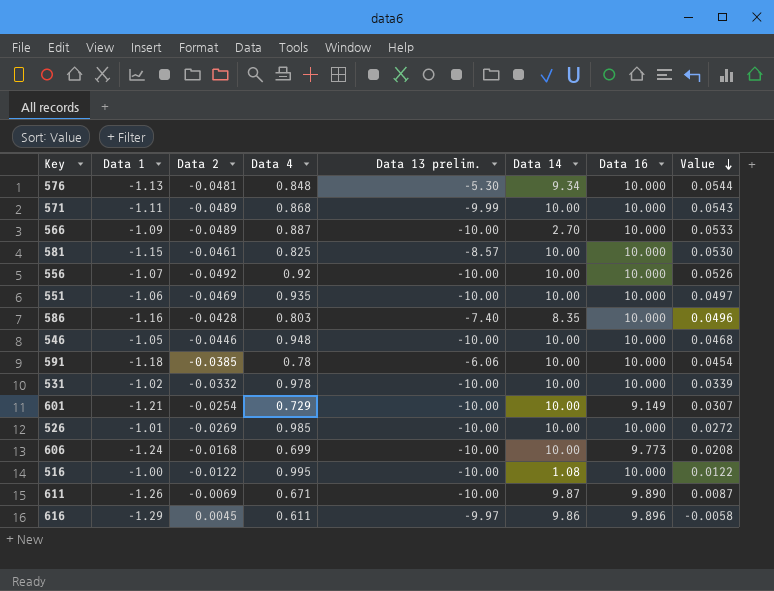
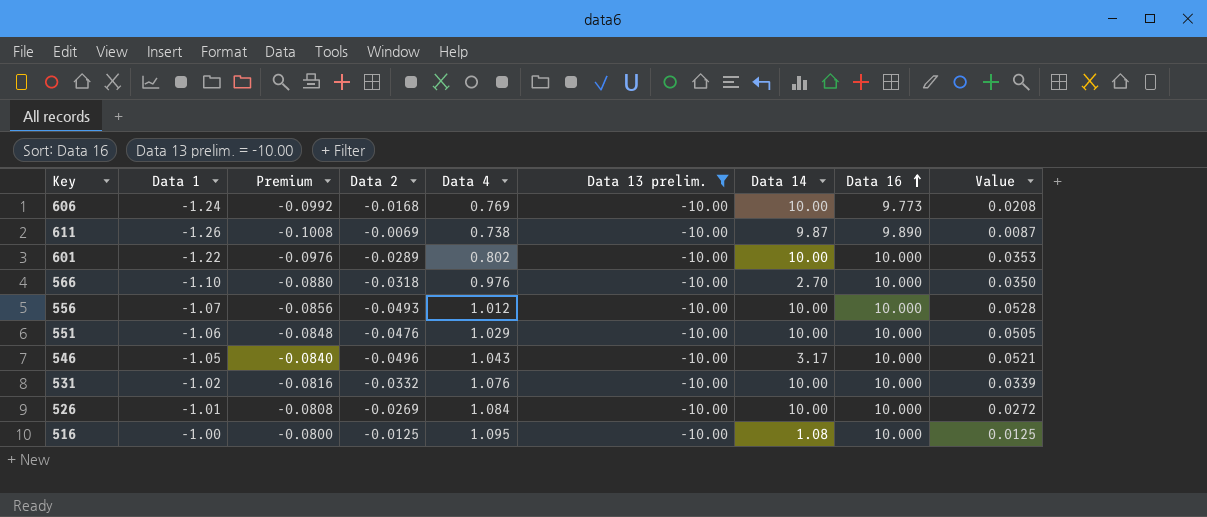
filter: none -> Data 13 prelim. = -10.00
row order: Value descending -> Data 16 ascending
column Premium | formula: none -> [Data 1] * 0.08
606 | Data 4: 0.699 -> 0.769
611 | Data 4: 0.671 -> 0.738
601 | Data 1: -1.21 -> -1.22
601 | Data 2: -0.0254 -> -0.0289
601 | Data 4: 0.729 -> 0.802
601 | Data 16: 9.149 -> 10.000
601 | Value: 0.0307 -> 0.0353
566 | Data 1: -1.09 -> -1.10
566 | Data 2: -0.0489 -> -0.0318
566 | Data 4: 0.887 -> 0.976
566 | Value: 0.0533 -> 0.0350
556 | Data 2: -0.0492 -> -0.0493
556 | Data 4: 0.92 -> 1.012
556 | Value: 0.0526 -> 0.0528
551 | Data 2: -0.0469 -> -0.0476
551 | Data 4: 0.935 -> 1.029
551 | Value: 0.0497 -> 0.0505
546 | Data 2: -0.0446 -> -0.0496
546 | Data 4: 0.948 -> 1.043
546 | Data 14: 10.00 -> 3.17
546 | Value: 0.0468 -> 0.0521
531 | Data 4: 0.978 -> 1.076
526 | Data 4: 0.985 -> 1.084
516 | Data 2: -0.0122 -> -0.0125
516 | Data 4: 0.995 -> 1.095
516 | Value: 0.0122 -> 0.0125

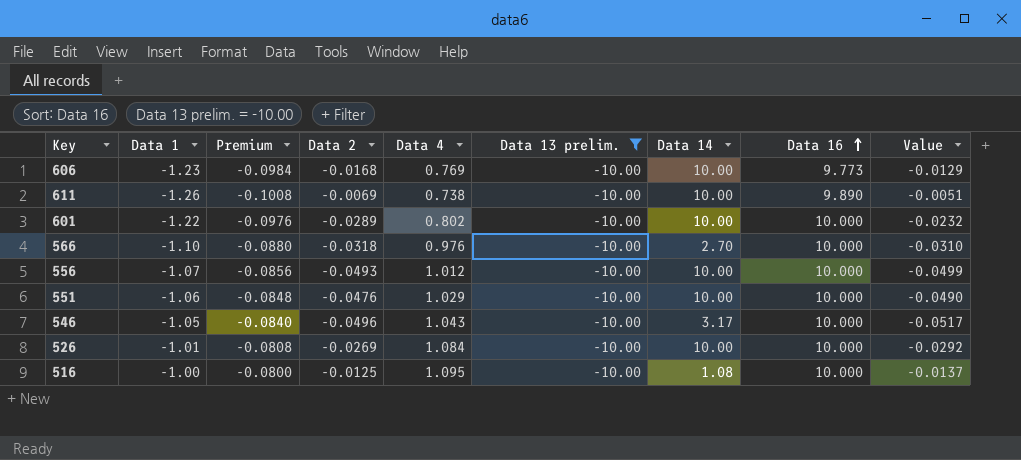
column Value | formula: [Data 1] * [Data 2] -> [Data 2] * [Data 4]
row 531: -1.02 | -0.0816 | -0.0332 | 1.076 | -10.00 | 10.00 | 10.000 | 0.0339 -> none
606 | Data 1: -1.24 -> -1.23
606 | Premium: -0.0992 -> -0.0984
611 | Data 14: 9.87 -> 10.00

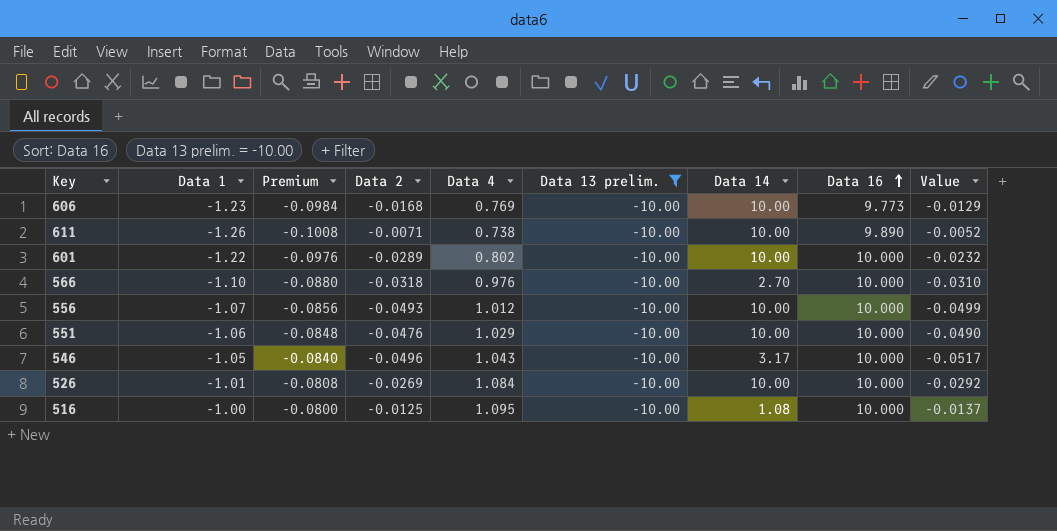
611 | Data 2: -0.0069 -> -0.0071
611 | Value: -0.0051 -> -0.0052

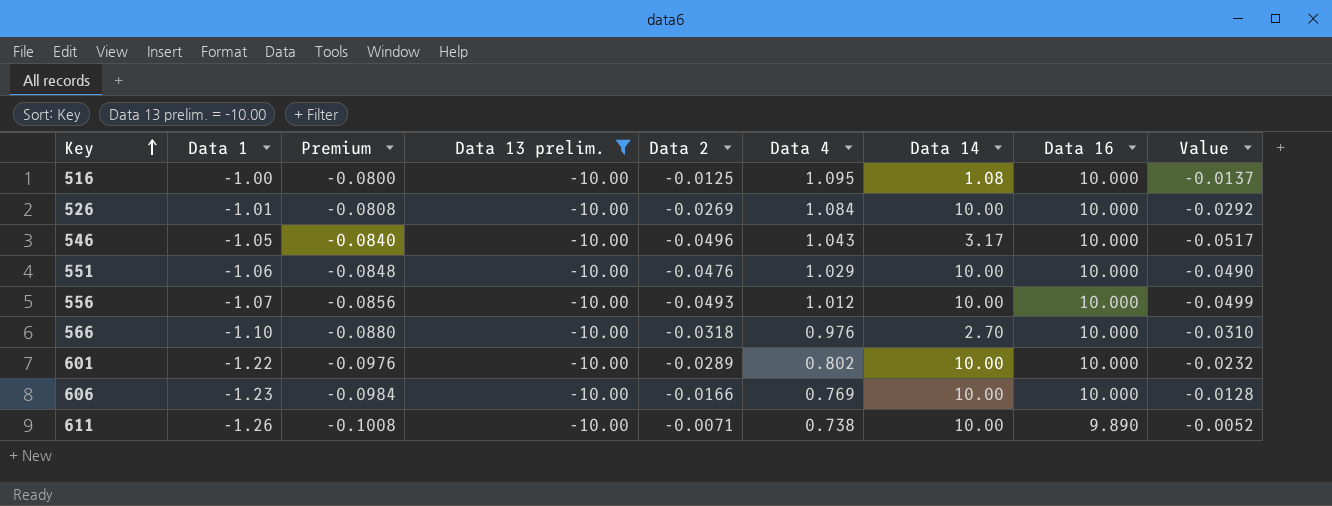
row order: Data 16 ascending -> Key ascending
column Data 13 prelim. | position: 6 -> 4
606 | Data 2: -0.0168 -> -0.0166
606 | Data 16: 9.773 -> 10.000
606 | Value: -0.0129 -> -0.0128

